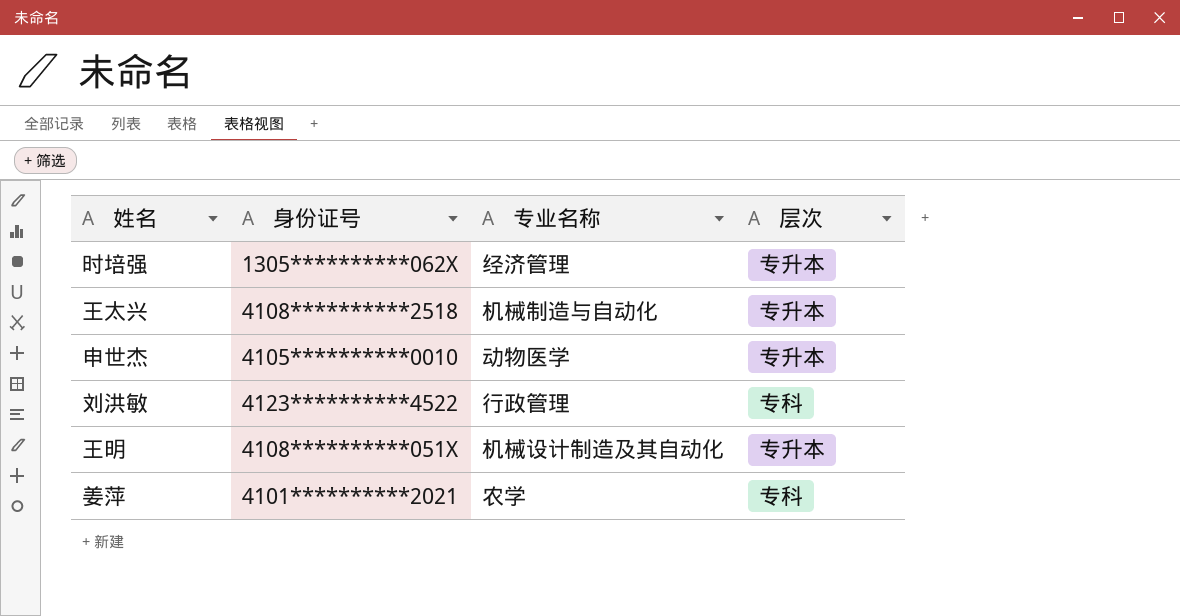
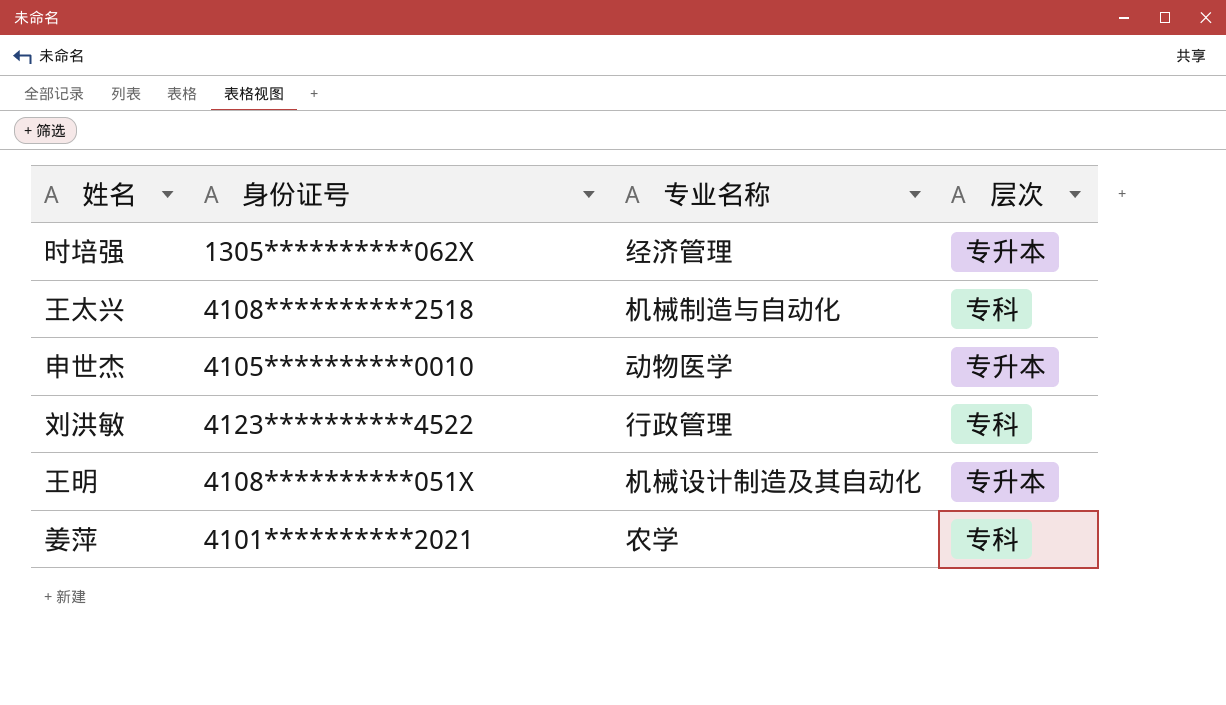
王太兴 | 层次: 专升本 -> 专科

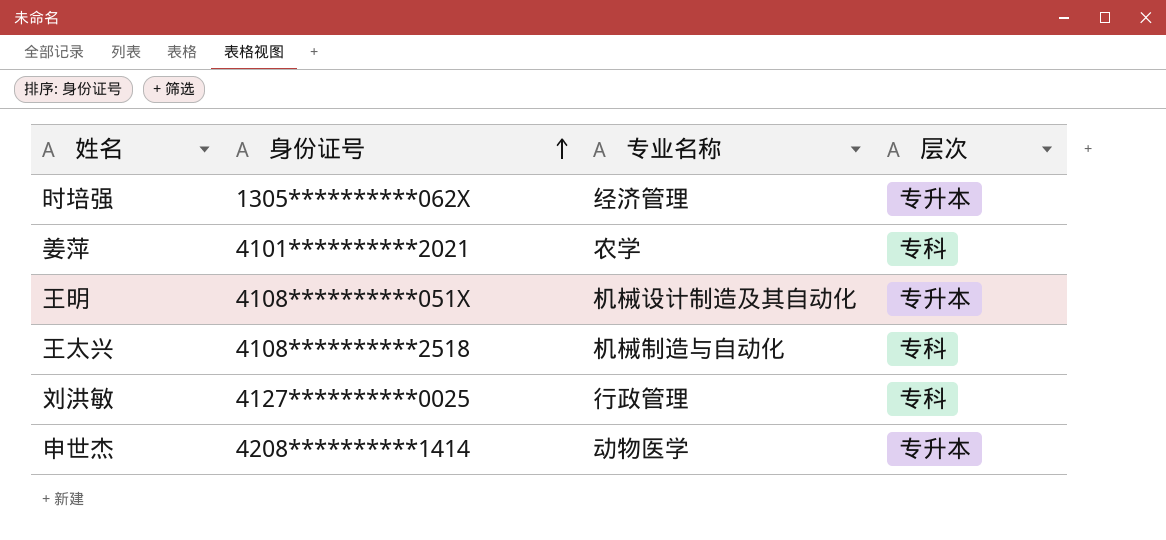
row order: none -> 身份证号 ascending
刘洪敏 | 身份证号: 4123**********4522 -> 4127**********0025
申世杰 | 身份证号: 4105**********0010 -> 4208**********1414

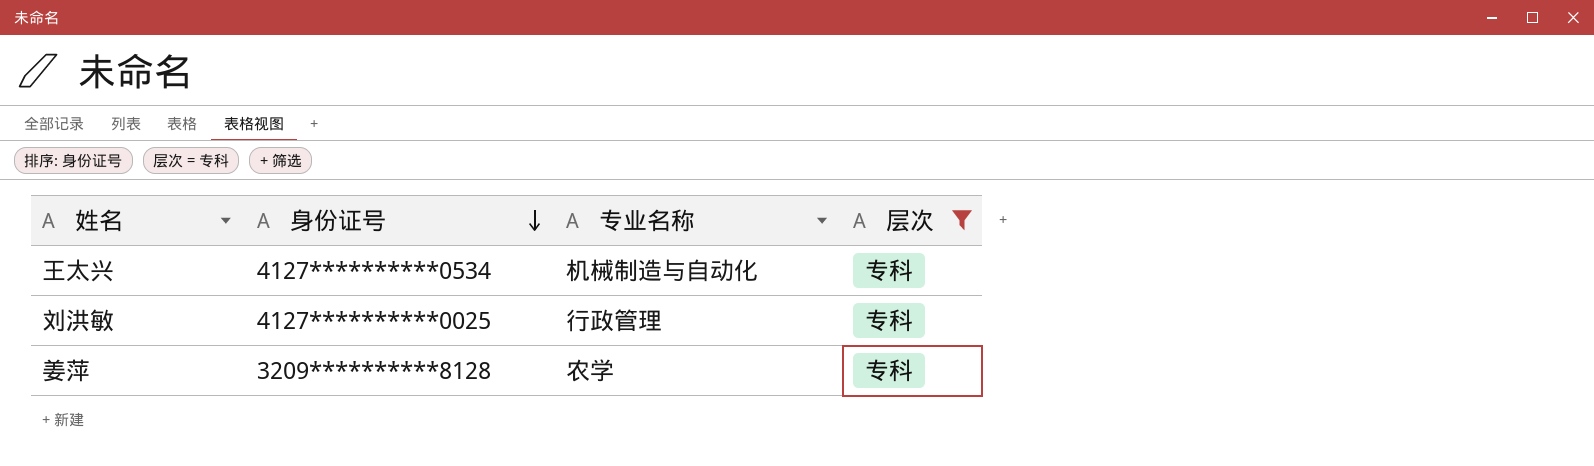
filter: none -> 层次 = 专科
row order: 身份证号 ascending -> 身份证号 descending
王太兴 | 身份证号: 4108**********2518 -> 4127**********0534
姜萍 | 身份证号: 4101**********2021 -> 3209**********8128

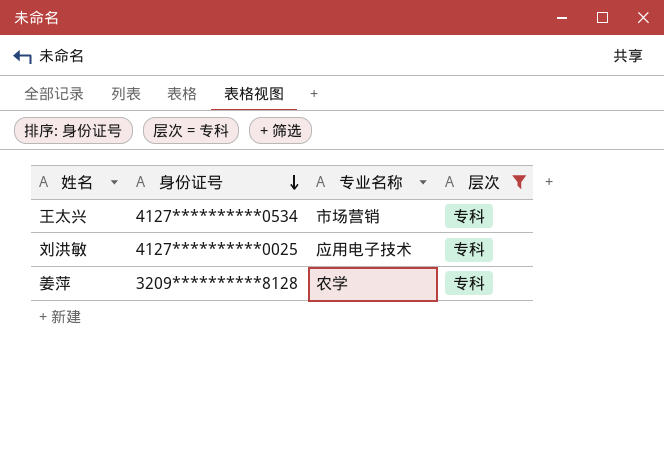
王太兴 | 专业名称: 机械制造与自动化 -> 市场营销
刘洪敏 | 专业名称: 行政管理 -> 应用电子技术

